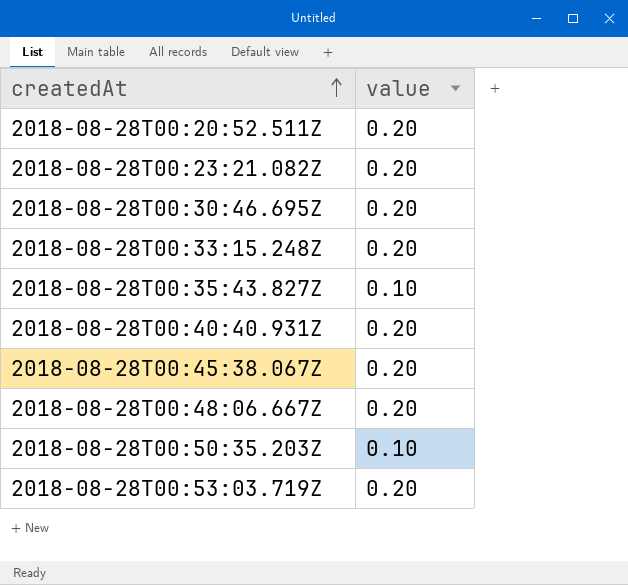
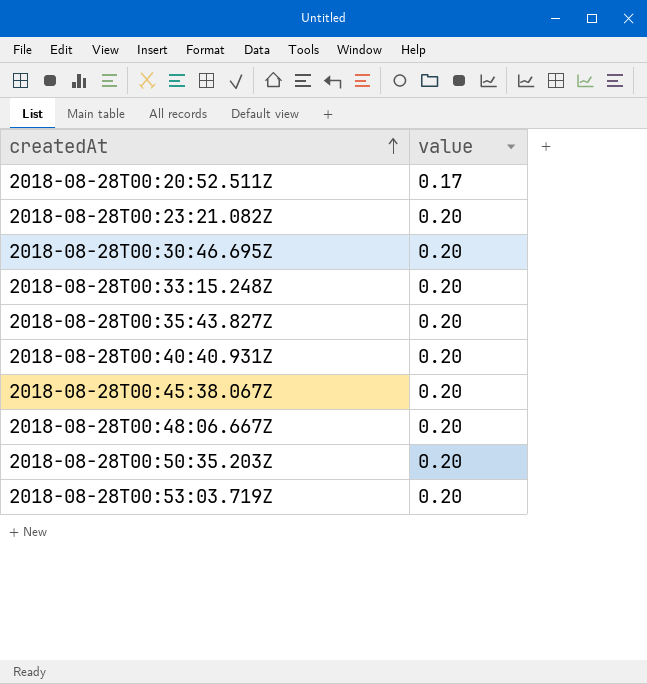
2018-08-28T00:20:52.511Z | value: 0.20 -> 0.17
2018-08-28T00:35:43.827Z | value: 0.10 -> 0.20
2018-08-28T00:50:35.203Z | value: 0.10 -> 0.20

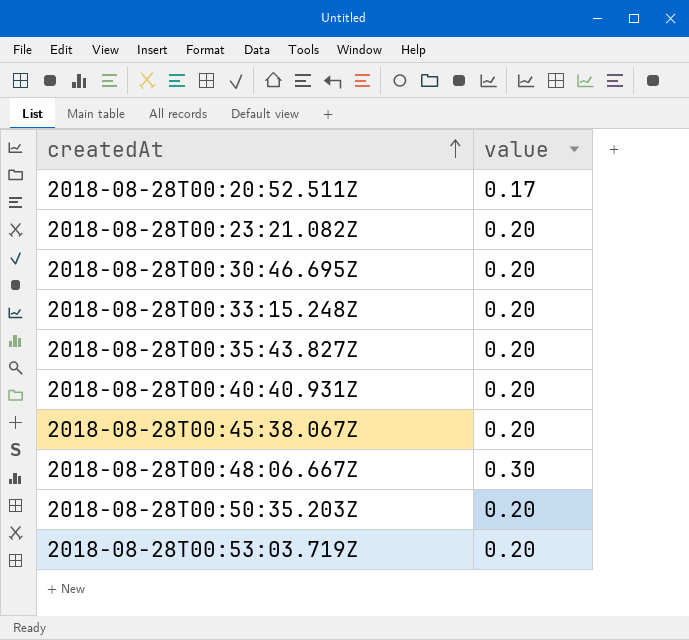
2018-08-28T00:48:06.667Z | value: 0.20 -> 0.30

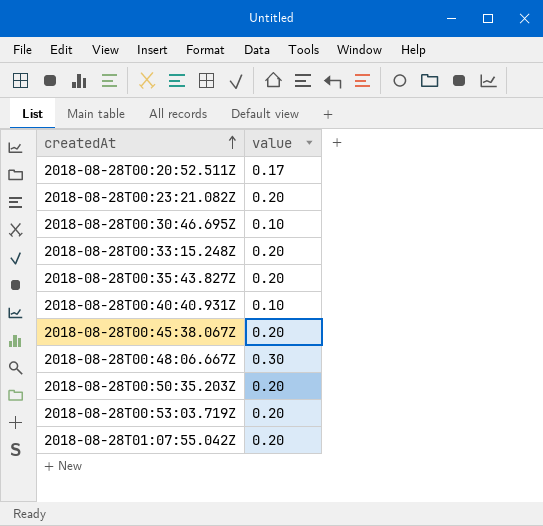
2018-08-28T00:30:46.695Z | value: 0.20 -> 0.10
2018-08-28T00:40:40.931Z | value: 0.20 -> 0.10
row 2018-08-28T01:07:55.042Z: none -> 0.20

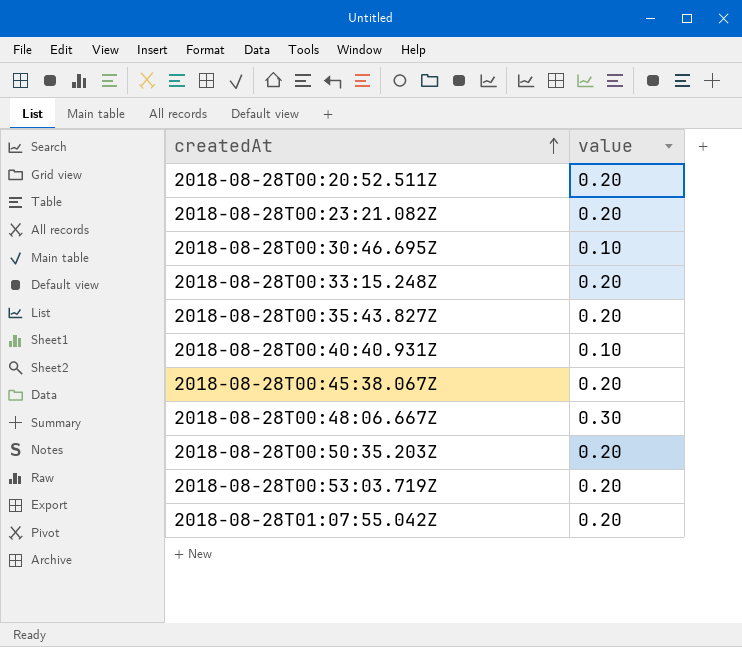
2018-08-28T00:20:52.511Z | value: 0.17 -> 0.20

